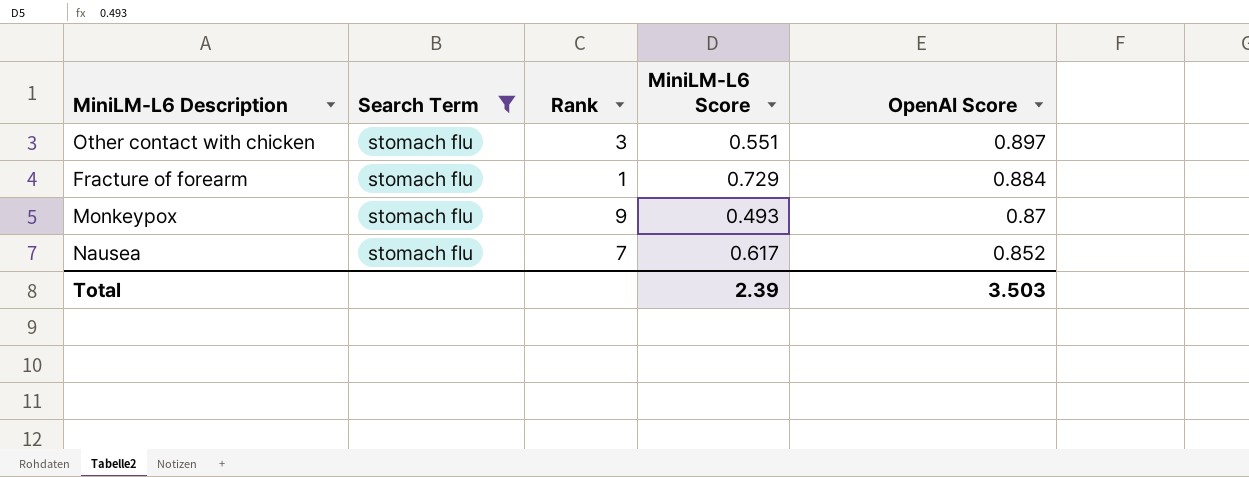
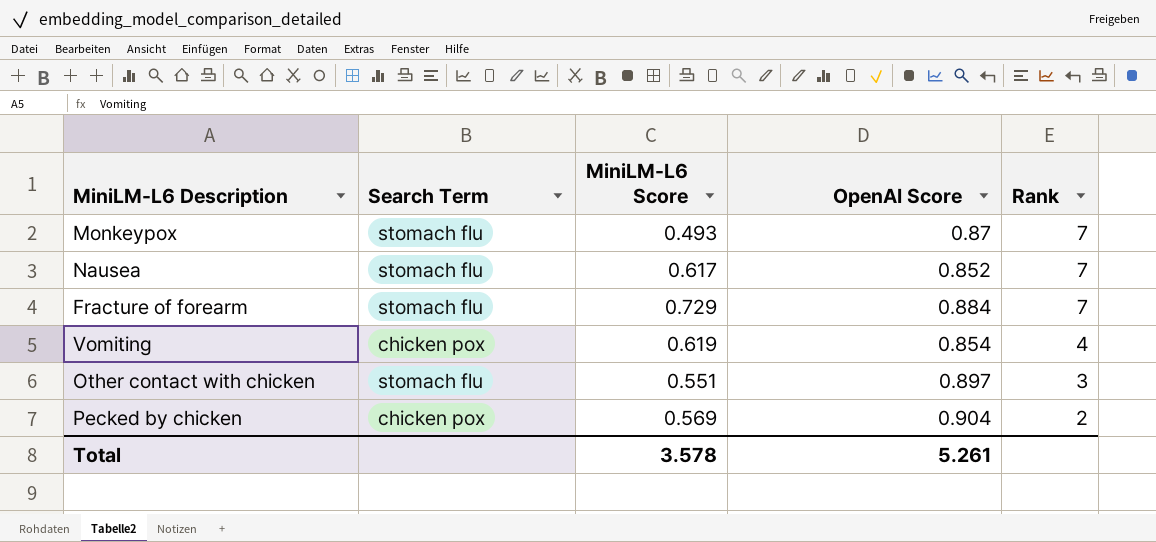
filter: Search Term = stomach flu -> none
row order: OpenAI Score descending -> Rank descending
column Rank | position: 3 -> 5
Monkeypox | Rank: 9 -> 7
Fracture of forearm | Rank: 1 -> 7
Total | MiniLM-L6 Score: 2.39 -> 3.578
Total | OpenAI Score: 3.503 -> 5.261

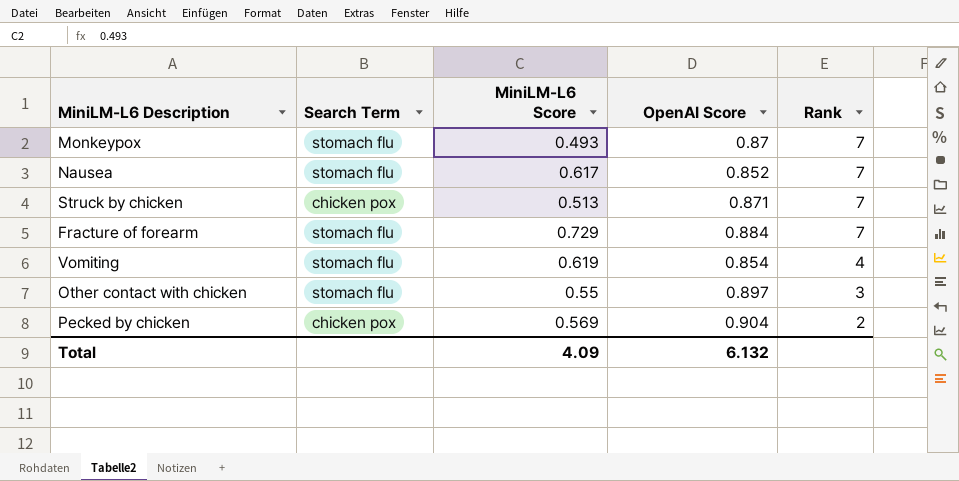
row Struck by chicken: none -> chicken pox | 0.513 | 0.871 | 7
Vomiting | Search Term: chicken pox -> stomach flu
Other contact with chicken | MiniLM-L6 Score: 0.551 -> 0.55
Total | MiniLM-L6 Score: 3.578 -> 4.09
Total | OpenAI Score: 5.261 -> 6.132

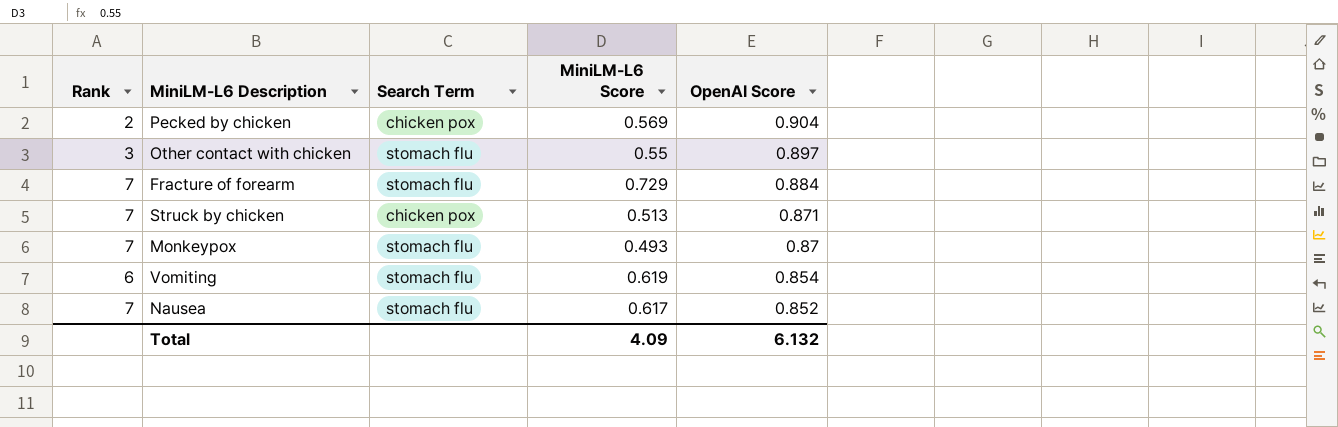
row order: Rank descending -> OpenAI Score descending
column Rank | position: 5 -> 1
Vomiting | Rank: 4 -> 6

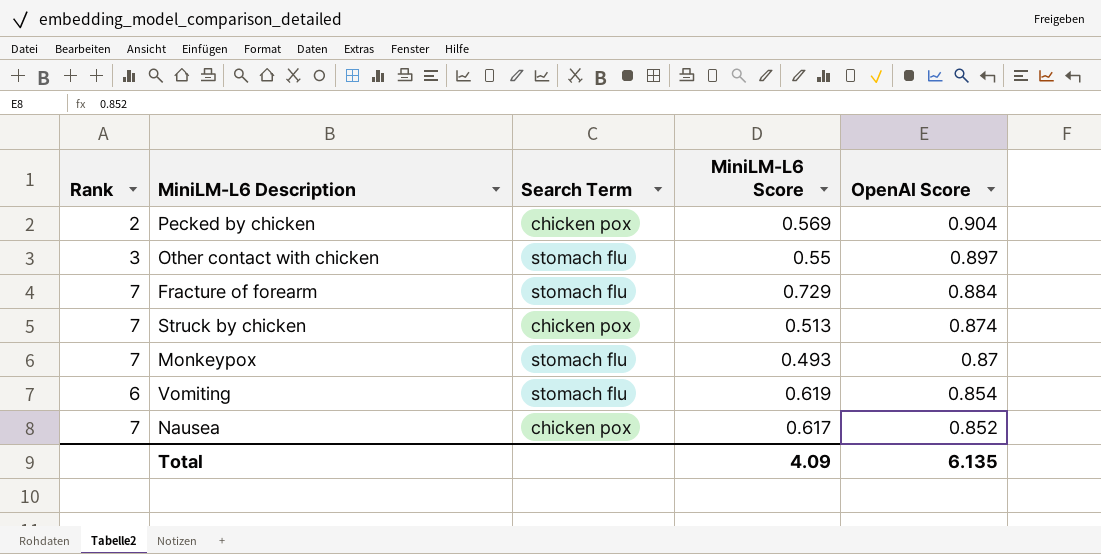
Struck by chicken | OpenAI Score: 0.871 -> 0.874
Nausea | Search Term: stomach flu -> chicken pox
Total | OpenAI Score: 6.132 -> 6.135

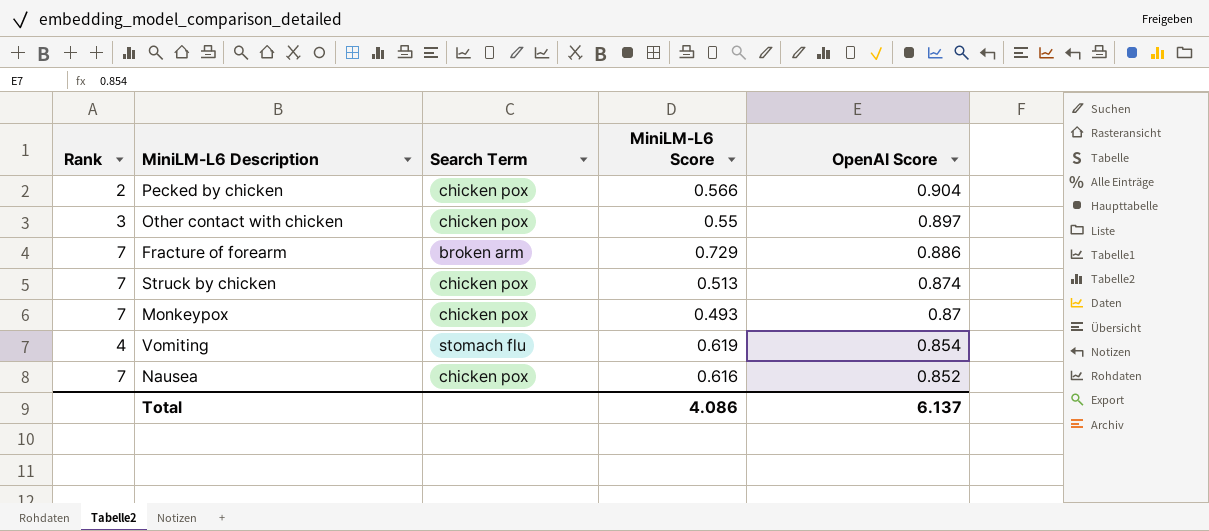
Pecked by chicken | MiniLM-L6 Score: 0.569 -> 0.566
Other contact with chicken | Search Term: stomach flu -> chicken pox
Fracture of forearm | Search Term: stomach flu -> broken arm
Fracture of forearm | OpenAI Score: 0.884 -> 0.886
Monkeypox | Search Term: stomach flu -> chicken pox
Vomiting | Rank: 6 -> 4
Nausea | MiniLM-L6 Score: 0.617 -> 0.616
Total | MiniLM-L6 Score: 4.09 -> 4.086
Total | OpenAI Score: 6.135 -> 6.137

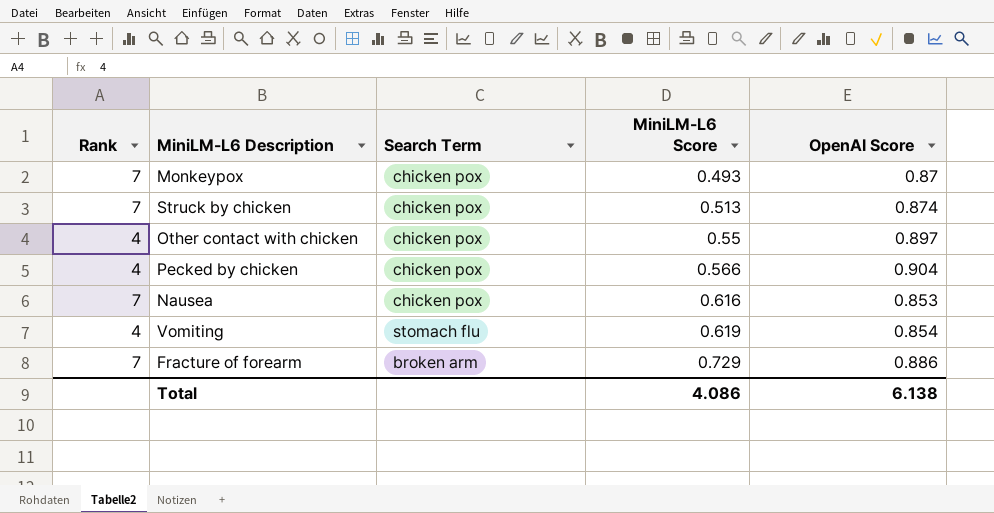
row order: OpenAI Score descending -> MiniLM-L6 Score ascending
Other contact with chicken | Rank: 3 -> 4
Pecked by chicken | Rank: 2 -> 4
Nausea | OpenAI Score: 0.852 -> 0.853
Total | OpenAI Score: 6.137 -> 6.138

